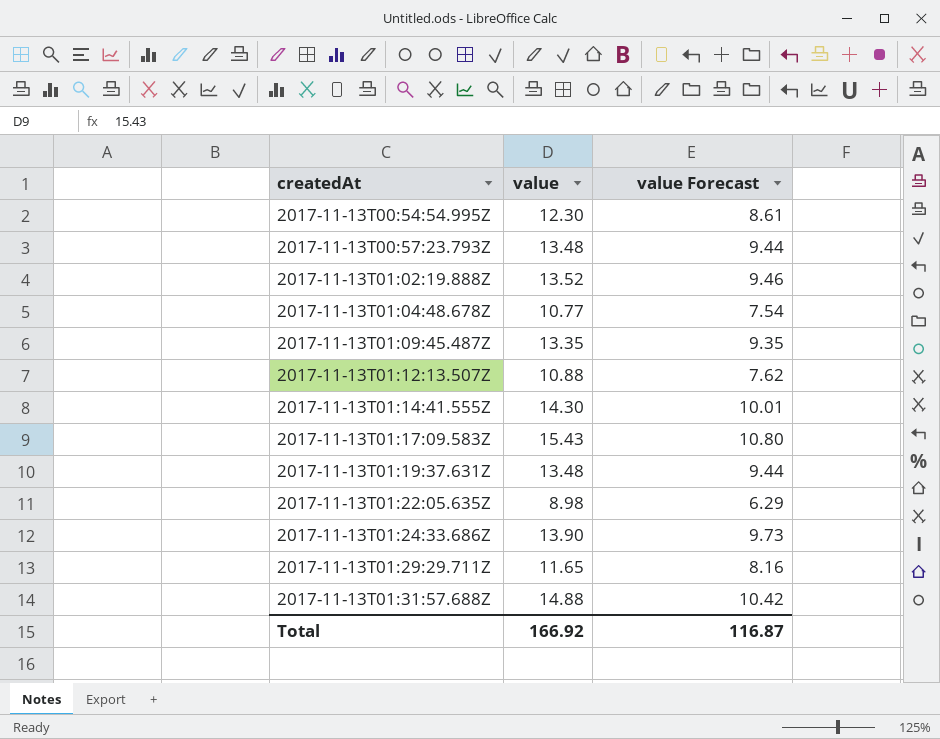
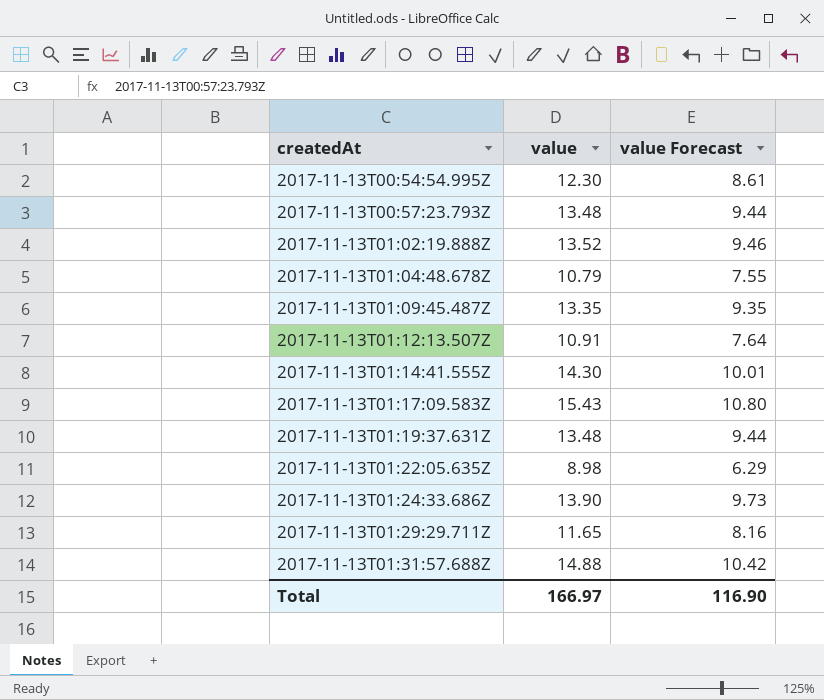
2017-11-13T01:04:48.678Z | value: 10.77 -> 10.79
2017-11-13T01:04:48.678Z | value Forecast: 7.54 -> 7.55
2017-11-13T01:12:13.507Z | value: 10.88 -> 10.91
2017-11-13T01:12:13.507Z | value Forecast: 7.62 -> 7.64
Total | value: 166.92 -> 166.97
Total | value Forecast: 116.87 -> 116.90

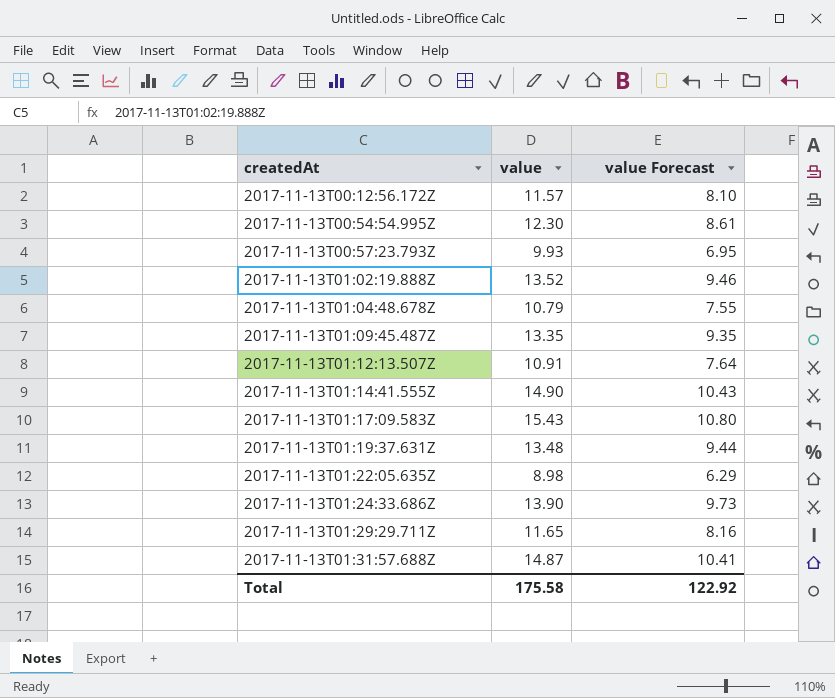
row 2017-11-13T00:12:56.172Z: none -> 11.57 | 8.10
2017-11-13T00:57:23.793Z | value: 13.48 -> 9.93
2017-11-13T00:57:23.793Z | value Forecast: 9.44 -> 6.95
2017-11-13T01:14:41.555Z | value: 14.30 -> 14.90
2017-11-13T01:14:41.555Z | value Forecast: 10.01 -> 10.43
2017-11-13T01:31:57.688Z | value: 14.88 -> 14.87
2017-11-13T01:31:57.688Z | value Forecast: 10.42 -> 10.41
Total | value: 166.97 -> 175.58
Total | value Forecast: 116.90 -> 122.92

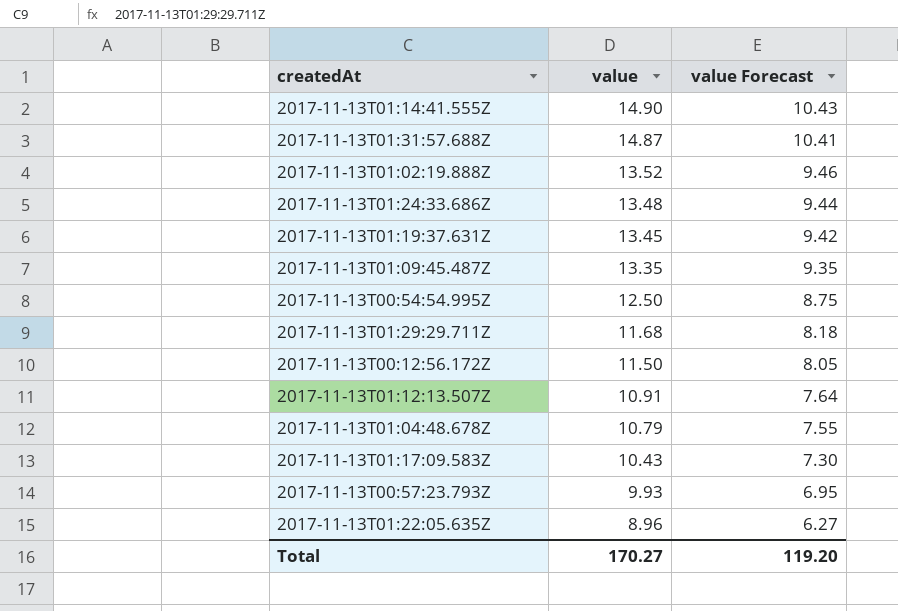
row order: createdAt ascending -> value descending
2017-11-13T01:24:33.686Z | value: 13.90 -> 13.48
2017-11-13T01:24:33.686Z | value Forecast: 9.73 -> 9.44
2017-11-13T01:19:37.631Z | value: 13.48 -> 13.45
2017-11-13T01:19:37.631Z | value Forecast: 9.44 -> 9.42
2017-11-13T00:54:54.995Z | value: 12.30 -> 12.50
2017-11-13T00:54:54.995Z | value Forecast: 8.61 -> 8.75
2017-11-13T01:29:29.711Z | value: 11.65 -> 11.68
2017-11-13T01:29:29.711Z | value Forecast: 8.16 -> 8.18
2017-11-13T00:12:56.172Z | value: 11.57 -> 11.50
2017-11-13T00:12:56.172Z | value Forecast: 8.10 -> 8.05
2017-11-13T01:17:09.583Z | value: 15.43 -> 10.43
2017-11-13T01:17:09.583Z | value Forecast: 10.80 -> 7.30
2017-11-13T01:22:05.635Z | value: 8.98 -> 8.96
2017-11-13T01:22:05.635Z | value Forecast: 6.29 -> 6.27
Total | value: 175.58 -> 170.27
Total | value Forecast: 122.92 -> 119.20

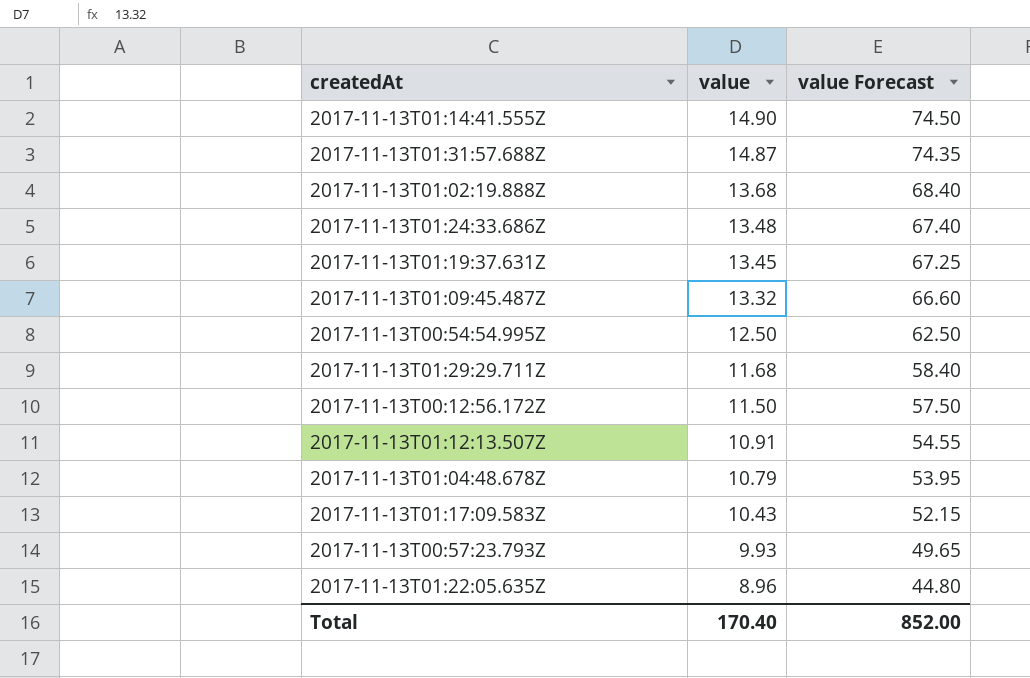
column value Forecast | formula: [value] * 0.7 -> [value] * 5
2017-11-13T01:02:19.888Z | value: 13.52 -> 13.68
2017-11-13T01:09:45.487Z | value: 13.35 -> 13.32
Total | value: 170.27 -> 170.40
Total | value Forecast: 119.20 -> 852.00

